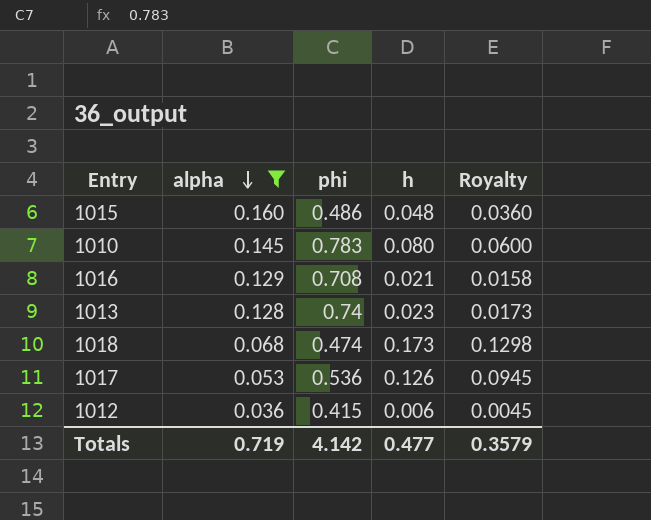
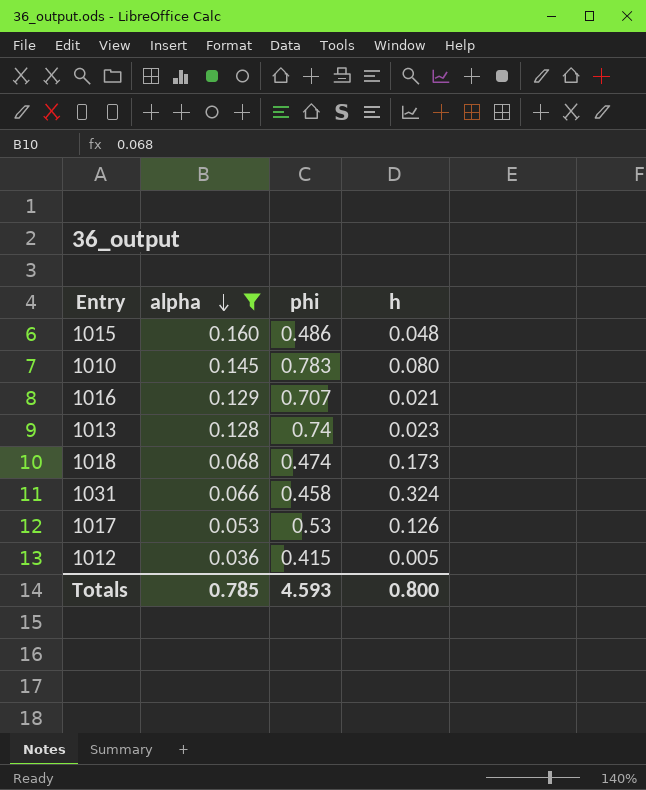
column Royalty | formula: [h] * 0.75 -> none
1016 | phi: 0.708 -> 0.707
row 1031: none -> 0.066 | 0.458 | 0.324
1017 | phi: 0.536 -> 0.53
1012 | h: 0.006 -> 0.005
Totals | alpha: 0.719 -> 0.785
Totals | phi: 4.142 -> 4.593
Totals | h: 0.477 -> 0.800

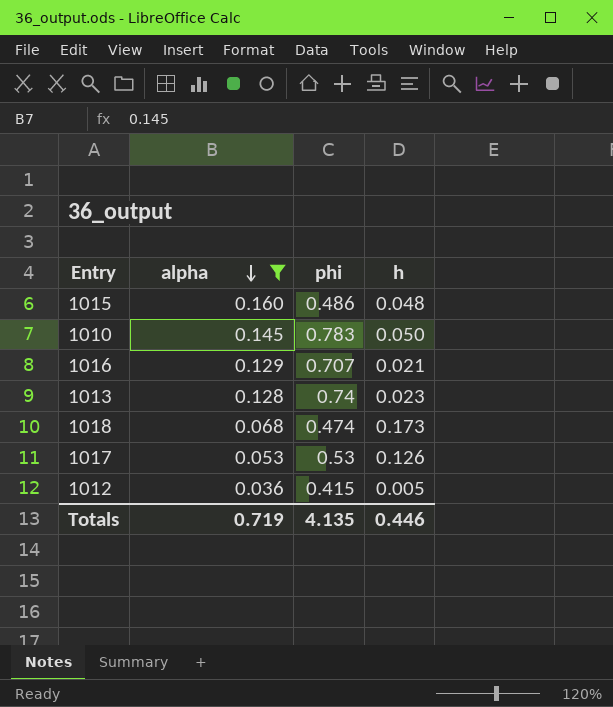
row 1031: 0.066 | 0.458 | 0.324 -> none
1010 | h: 0.080 -> 0.050
Totals | alpha: 0.785 -> 0.719
Totals | phi: 4.593 -> 4.135
Totals | h: 0.800 -> 0.446

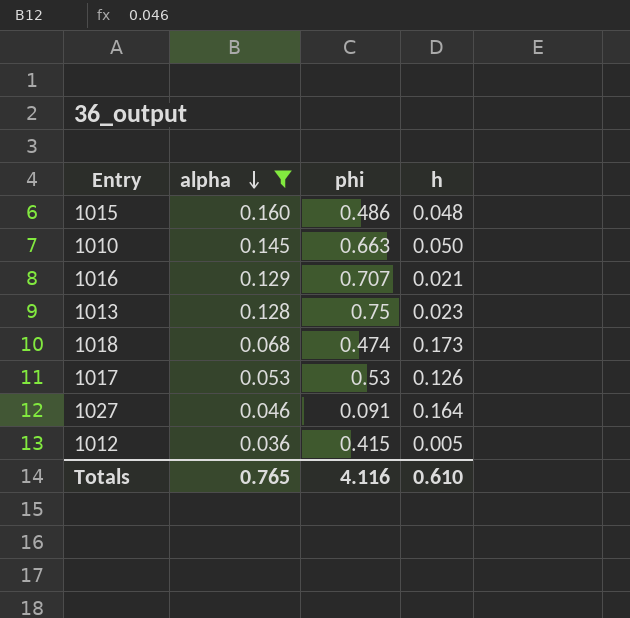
1010 | phi: 0.783 -> 0.663
1013 | phi: 0.74 -> 0.75
row 1027: none -> 0.046 | 0.091 | 0.164
Totals | alpha: 0.719 -> 0.765
Totals | phi: 4.135 -> 4.116
Totals | h: 0.446 -> 0.610

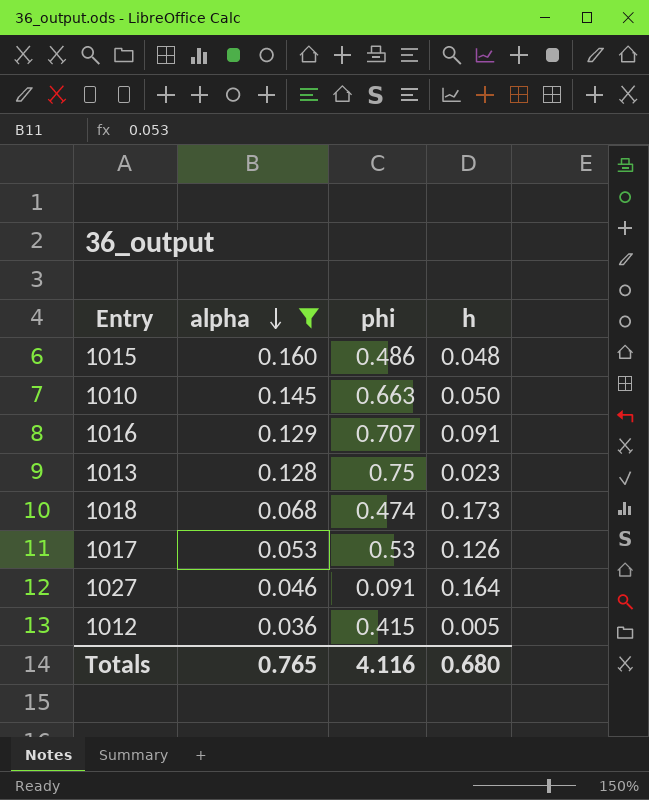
1016 | h: 0.021 -> 0.091
Totals | h: 0.610 -> 0.680

